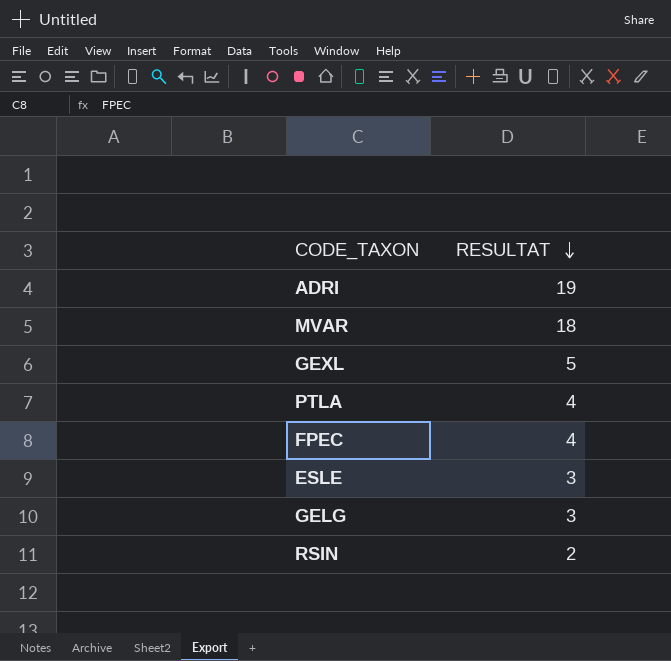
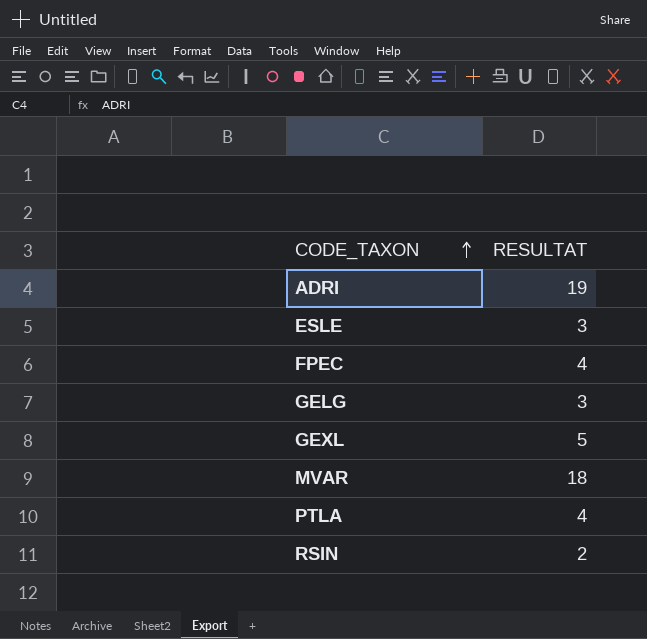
row order: RESULTAT descending -> CODE_TAXON ascending

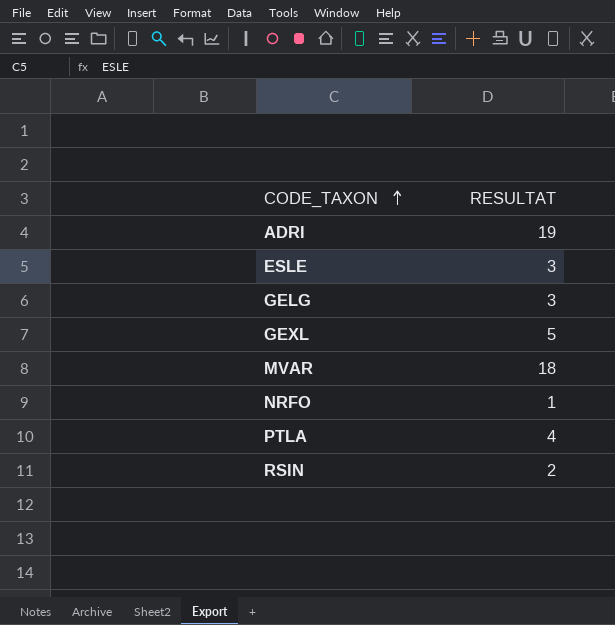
row FPEC: 4 -> none
row NRFO: none -> 1

